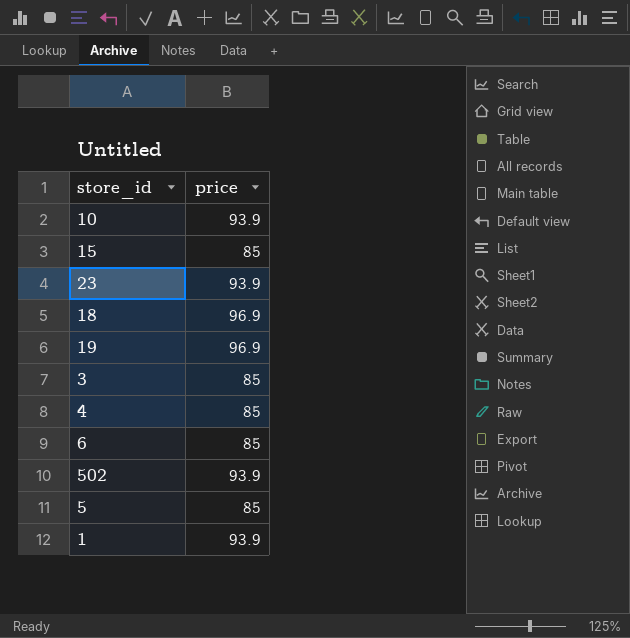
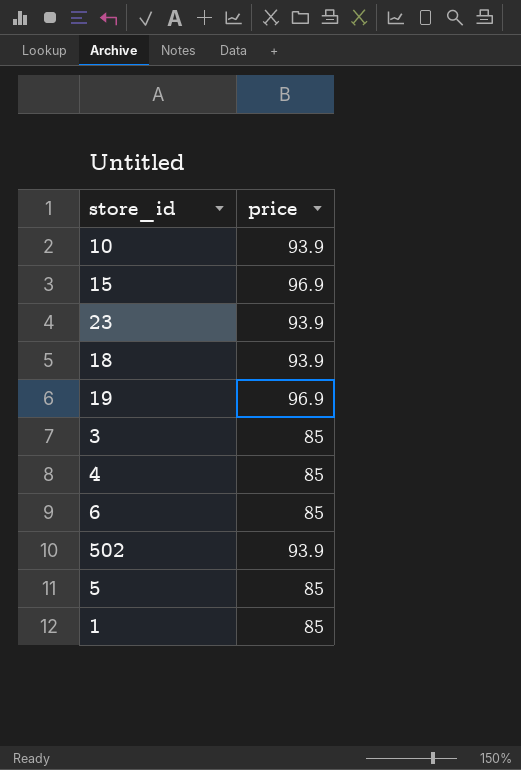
15 | price: 85 -> 96.9
18 | price: 96.9 -> 93.9
1 | price: 93.9 -> 85

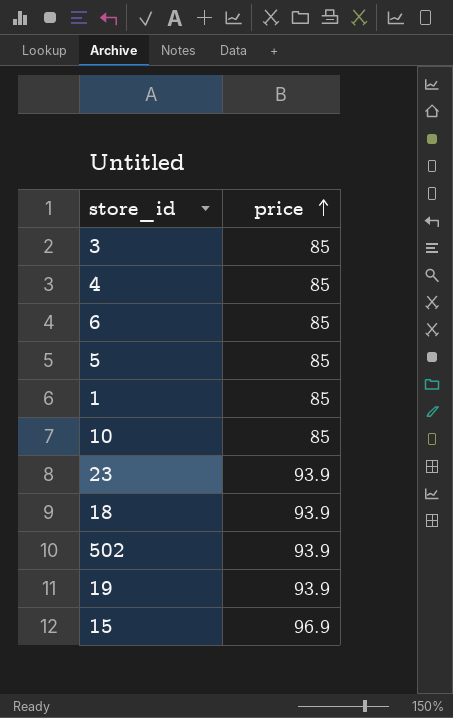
row order: none -> price ascending
10 | price: 93.9 -> 85
19 | price: 96.9 -> 93.9

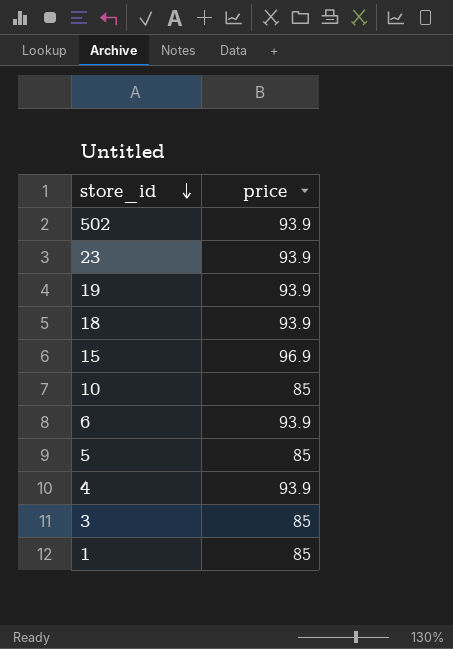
row order: price ascending -> store_id descending
6 | price: 85 -> 93.9
4 | price: 85 -> 93.9

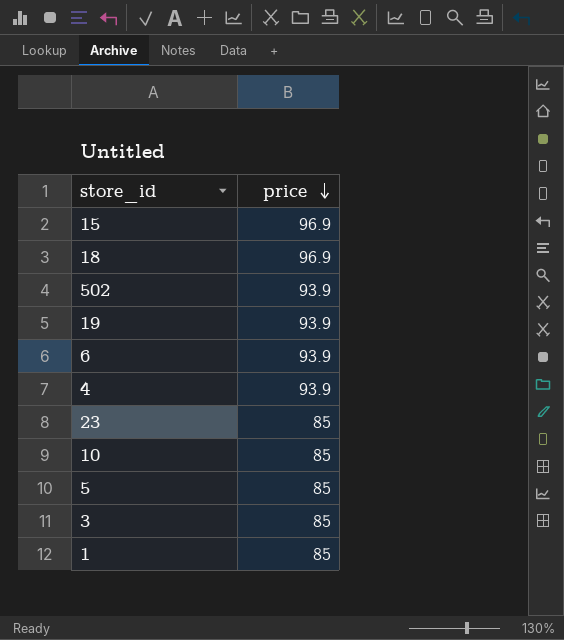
row order: store_id descending -> price descending
18 | price: 93.9 -> 96.9
23 | price: 93.9 -> 85

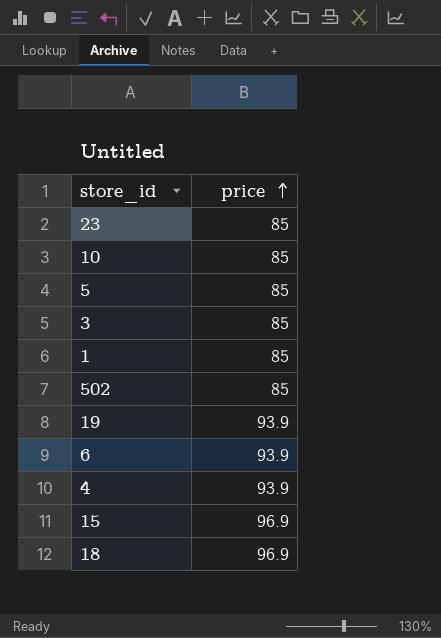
row order: price descending -> price ascending
502 | price: 93.9 -> 85

